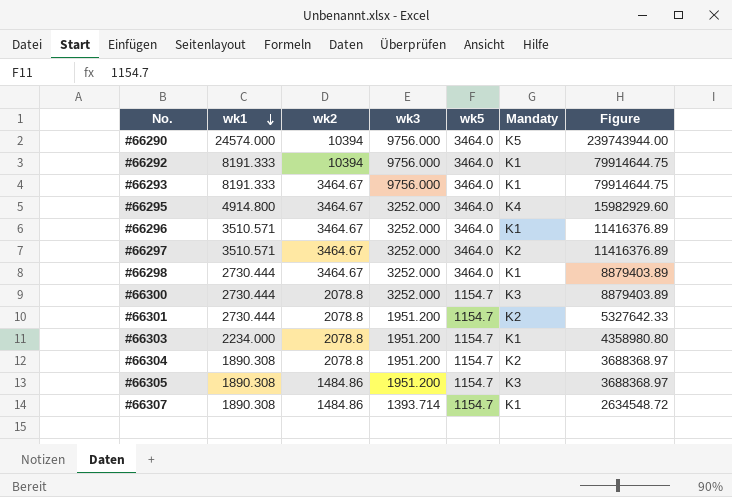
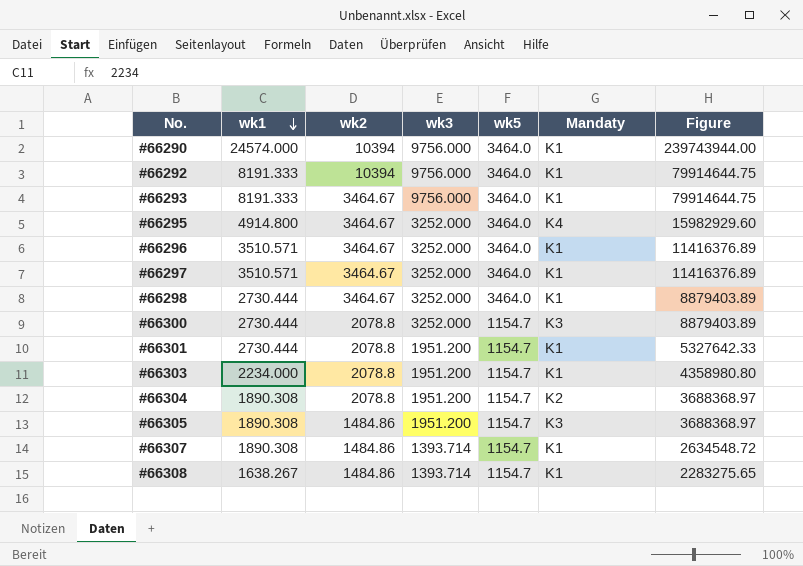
#66290 | Mandaty: K5 -> K1
#66297 | Mandaty: K2 -> K1
#66301 | Mandaty: K2 -> K1
row #66308: none -> 1638.267 | 1484.86 | 1393.714 | 1154.7 | K1 | 2283275.65

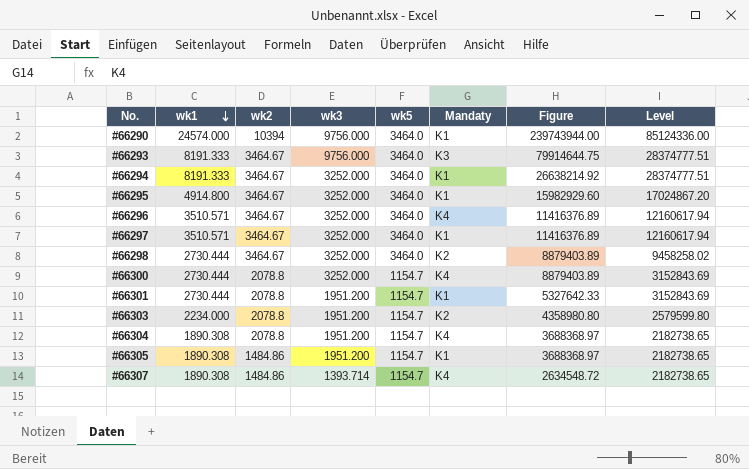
column Level | formula: none -> [wk1] * [wk5]
row #66292: 8191.333 | 10394 | 9756.000 | 3464.0 | K1 | 79914644.75 -> none
row #66308: 1638.267 | 1484.86 | 1393.714 | 1154.7 | K1 | 2283275.65 -> none
#66293 | Mandaty: K1 -> K3
row #66294: none -> 8191.333 | 3464.67 | 3252.000 | 3464.0 | K1 | 26638214.92 | 28374777.51
#66295 | Mandaty: K4 -> K1
#66296 | Mandaty: K1 -> K4
#66298 | Mandaty: K1 -> K2
#66300 | Mandaty: K3 -> K4
#66303 | Mandaty: K1 -> K2
#66304 | Mandaty: K2 -> K4
#66305 | Mandaty: K3 -> K1
#66307 | Mandaty: K1 -> K4

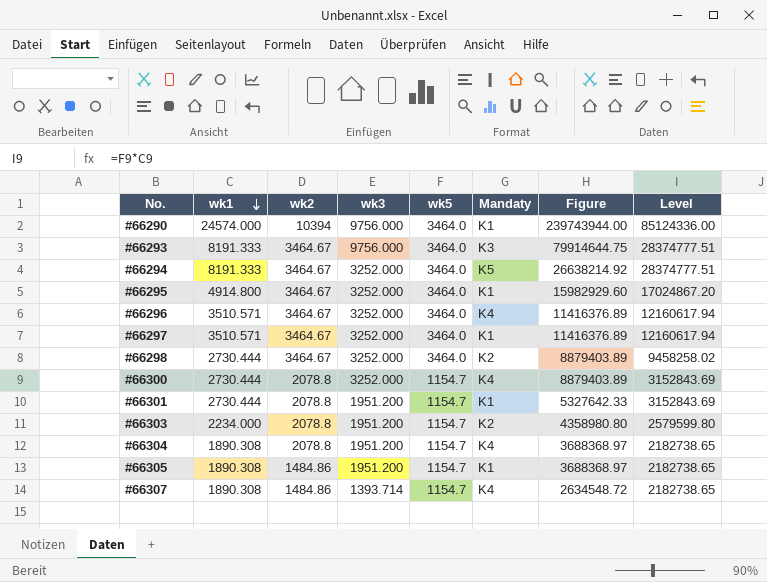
#66294 | Mandaty: K1 -> K5

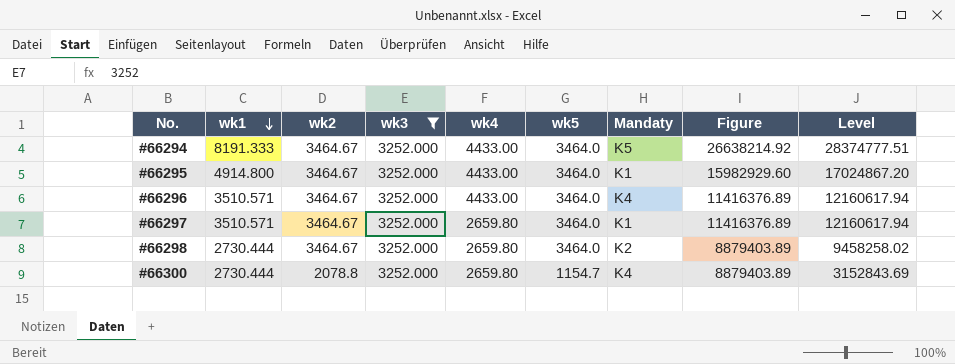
filter: none -> wk3 = 3252.000
column wk4 | position: none -> 5

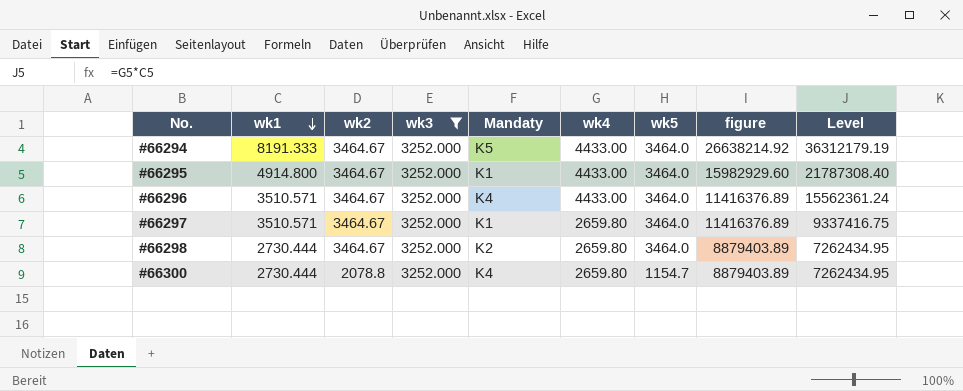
column Mandaty | position: 7 -> 5
column name: Figure -> figure
column Level | formula: [wk1] * [wk5] -> [wk1] * [wk4]

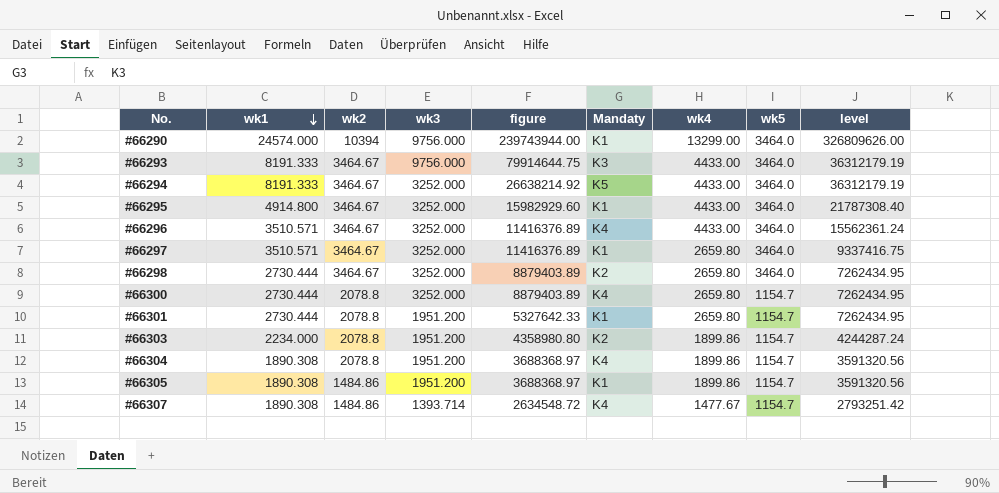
filter: wk3 = 3252.000 -> none
column figure | position: 8 -> 5
column name: Level -> level

